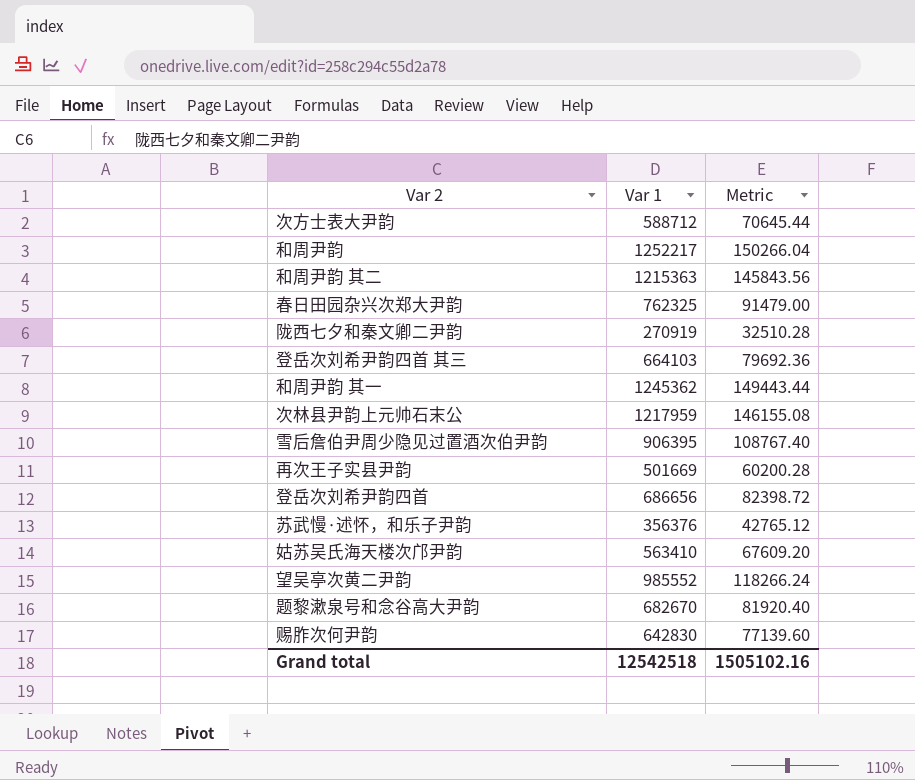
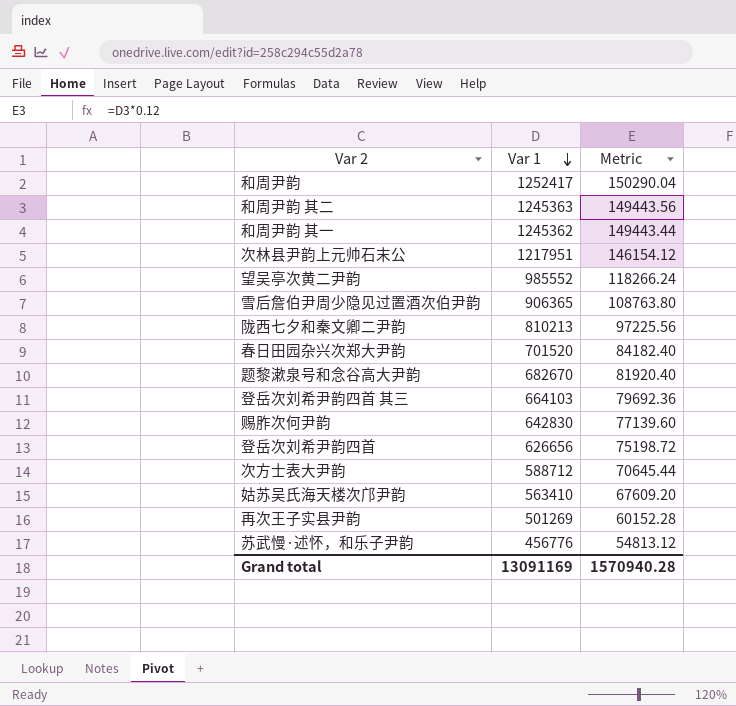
row order: none -> Var 1 descending
和周尹韵 | Var 1: 1252217 -> 1252417
和周尹韵 | Metric: 150266.04 -> 150290.04
和周尹韵 其二 | Var 1: 1215363 -> 1245363
和周尹韵 其二 | Metric: 145843.56 -> 149443.56
次林县尹韵上元帅石末公 | Var 1: 1217959 -> 1217951
次林县尹韵上元帅石末公 | Metric: 146155.08 -> 146154.12
雪后詹伯尹周少隐见过置酒次伯尹韵 | Var 1: 906395 -> 906365
雪后詹伯尹周少隐见过置酒次伯尹韵 | Metric: 108767.40 -> 108763.80
陇西七夕和秦文卿二尹韵 | Var 1: 270919 -> 810213
陇西七夕和秦文卿二尹韵 | Metric: 32510.28 -> 97225.56
春日田园杂兴次郑大尹韵 | Var 1: 762325 -> 701520
春日田园杂兴次郑大尹韵 | Metric: 91479.00 -> 84182.40
登岳次刘希尹韵四首 | Var 1: 686656 -> 626656
登岳次刘希尹韵四首 | Metric: 82398.72 -> 75198.72
再次王子实县尹韵 | Var 1: 501669 -> 501269
再次王子实县尹韵 | Metric: 60200.28 -> 60152.28
苏武慢·述怀，和乐子尹韵 | Var 1: 356376 -> 456776
苏武慢·述怀，和乐子尹韵 | Metric: 42765.12 -> 54813.12
Grand total | Var 1: 12542518 -> 13091169
Grand total | Metric: 1505102.16 -> 1570940.28

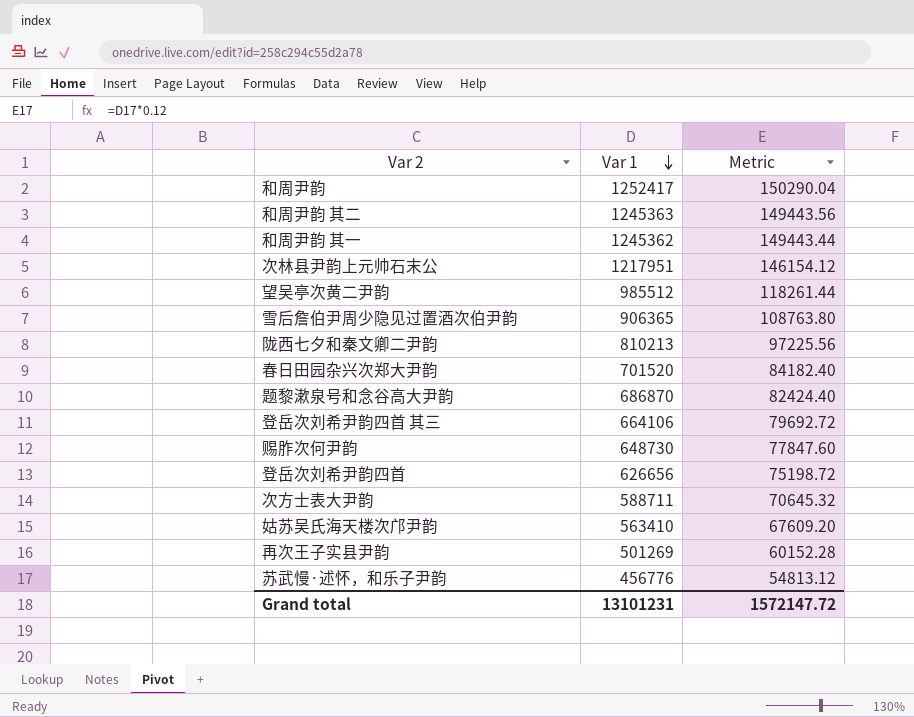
望吴亭次黄二尹韵 | Var 1: 985552 -> 985512
望吴亭次黄二尹韵 | Metric: 118266.24 -> 118261.44
题黎漱泉号和念谷高大尹韵 | Var 1: 682670 -> 686870
题黎漱泉号和念谷高大尹韵 | Metric: 81920.40 -> 82424.40
登岳次刘希尹韵四首 其三 | Var 1: 664103 -> 664106
登岳次刘希尹韵四首 其三 | Metric: 79692.36 -> 79692.72
赐胙次何尹韵 | Var 1: 642830 -> 648730
赐胙次何尹韵 | Metric: 77139.60 -> 77847.60
次方士表大尹韵 | Var 1: 588712 -> 588711
次方士表大尹韵 | Metric: 70645.44 -> 70645.32
Grand total | Var 1: 13091169 -> 13101231
Grand total | Metric: 1570940.28 -> 1572147.72

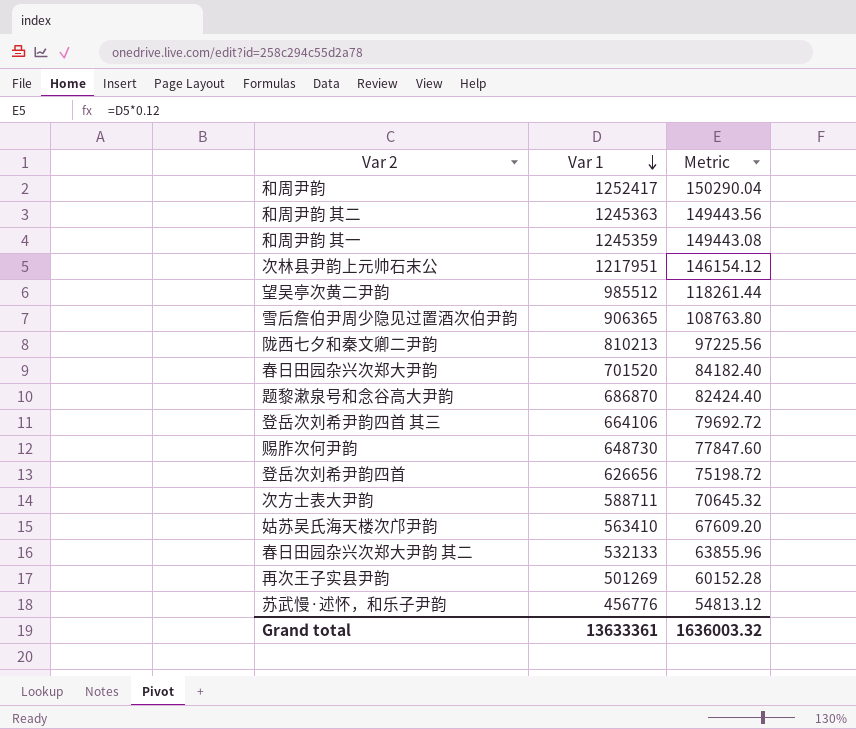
和周尹韵 其一 | Var 1: 1245362 -> 1245359
和周尹韵 其一 | Metric: 149443.44 -> 149443.08
row 春日田园杂兴次郑大尹韵 其二: none -> 532133 | 63855.96
Grand total | Var 1: 13101231 -> 13633361
Grand total | Metric: 1572147.72 -> 1636003.32

